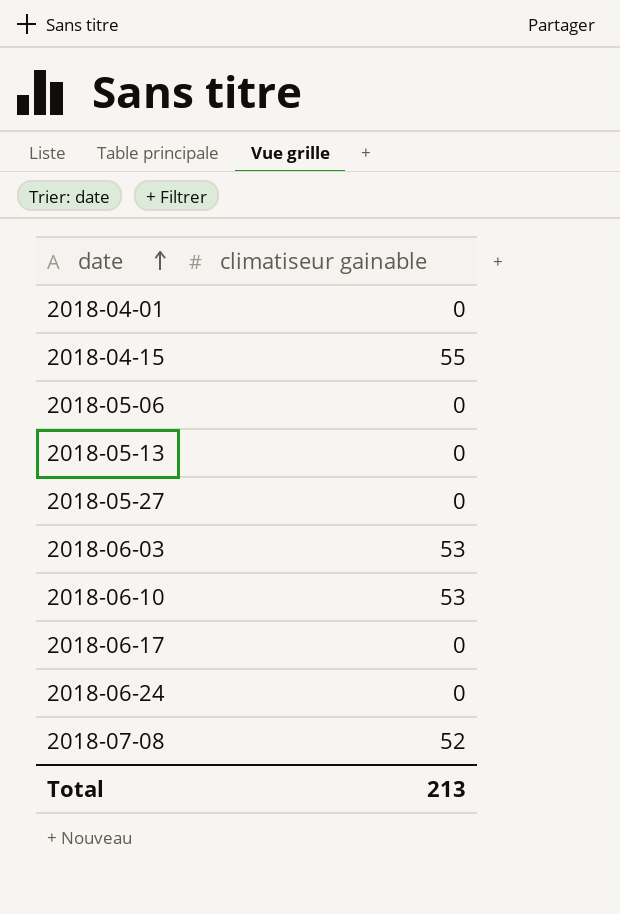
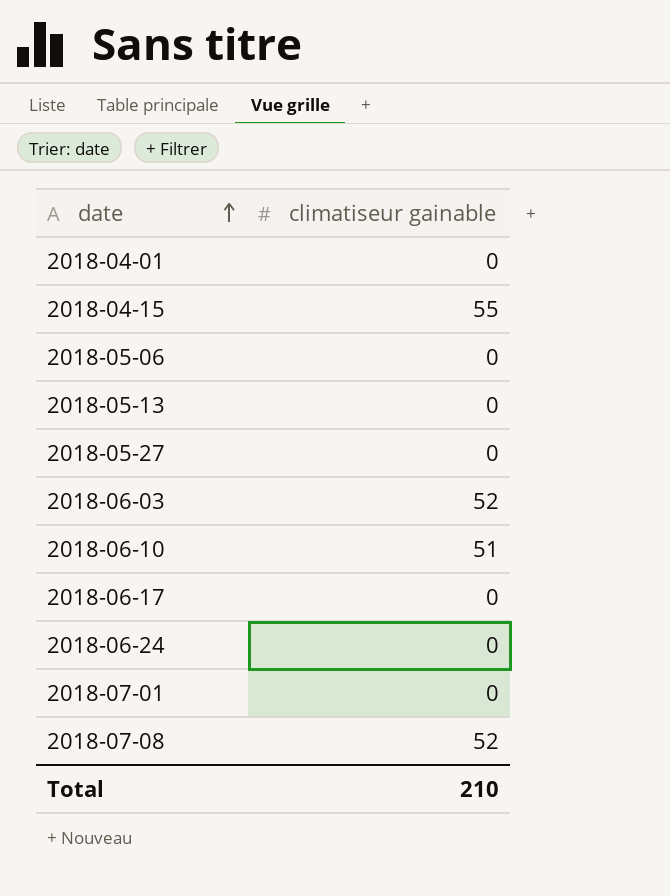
2018-06-03 | climatiseur gainable: 53 -> 52
2018-06-10 | climatiseur gainable: 53 -> 51
row 2018-07-01: none -> 0
Total | climatiseur gainable: 213 -> 210

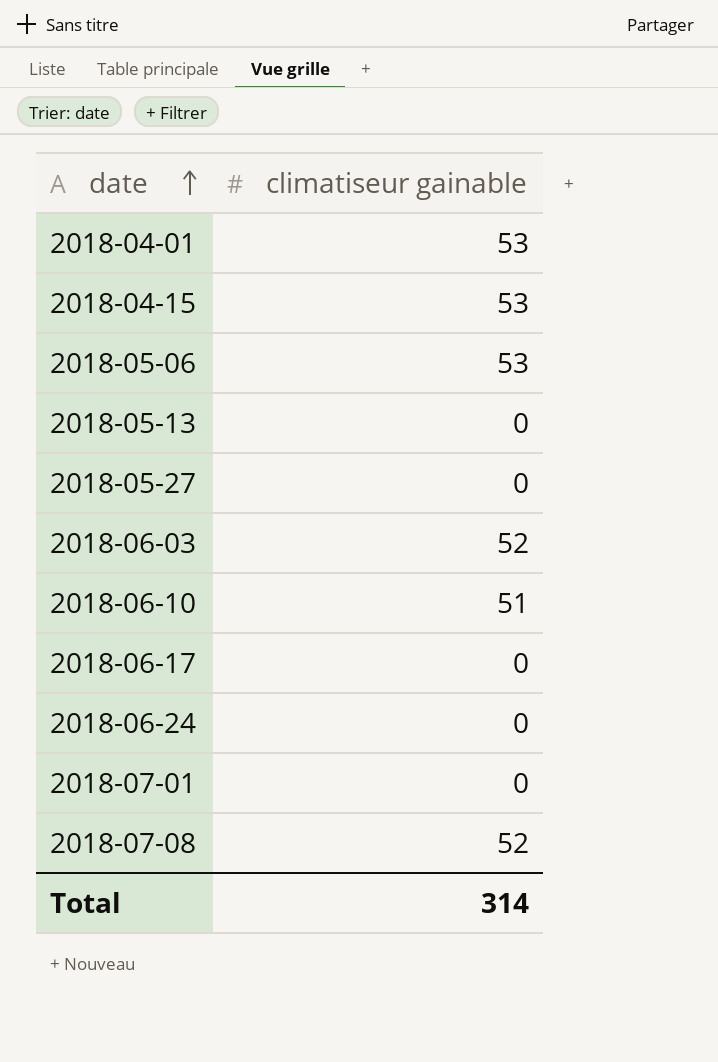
2018-04-01 | climatiseur gainable: 0 -> 53
2018-04-15 | climatiseur gainable: 55 -> 53
2018-05-06 | climatiseur gainable: 0 -> 53
Total | climatiseur gainable: 210 -> 314

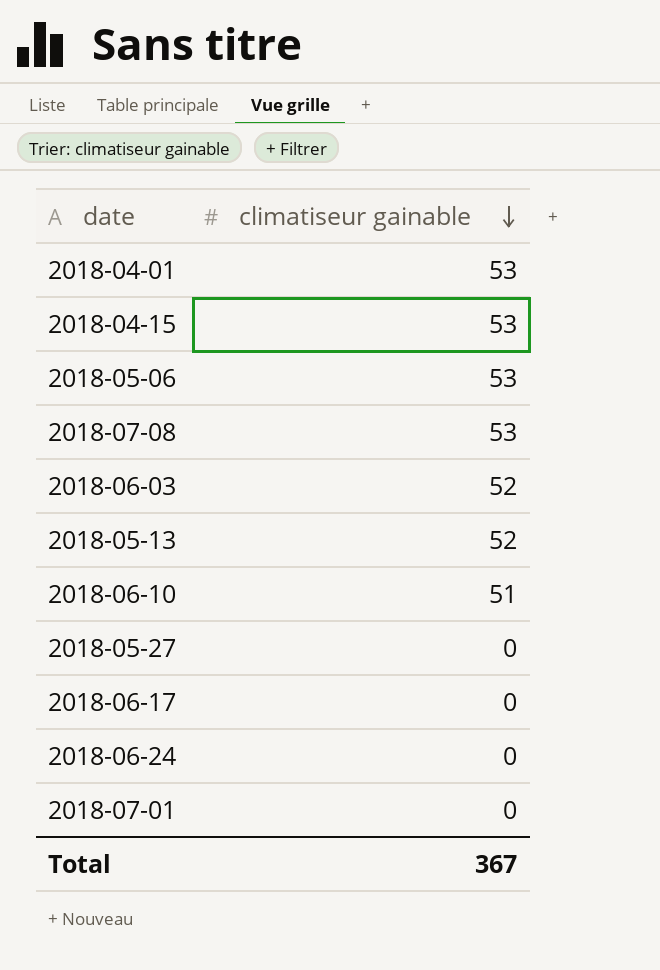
row order: date ascending -> climatiseur gainable descending
2018-07-08 | climatiseur gainable: 52 -> 53
2018-05-13 | climatiseur gainable: 0 -> 52
Total | climatiseur gainable: 314 -> 367

